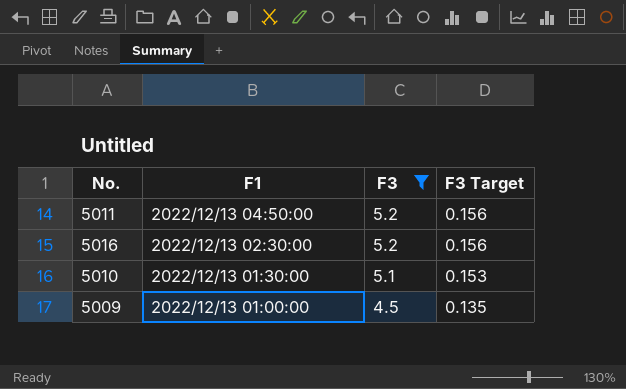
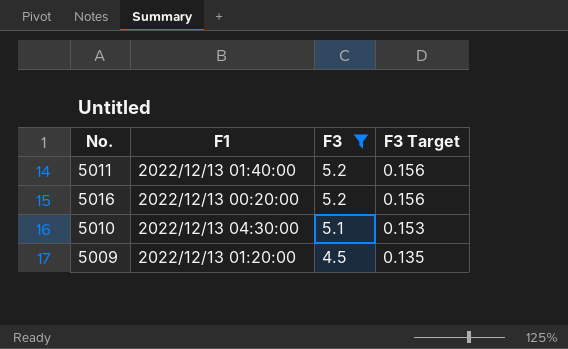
5011 | F1: 2022/12/13 04:50:00 -> 2022/12/13 01:40:00
5016 | F1: 2022/12/13 02:30:00 -> 2022/12/13 00:20:00
5010 | F1: 2022/12/13 01:30:00 -> 2022/12/13 04:30:00
5009 | F1: 2022/12/13 01:00:00 -> 2022/12/13 01:20:00

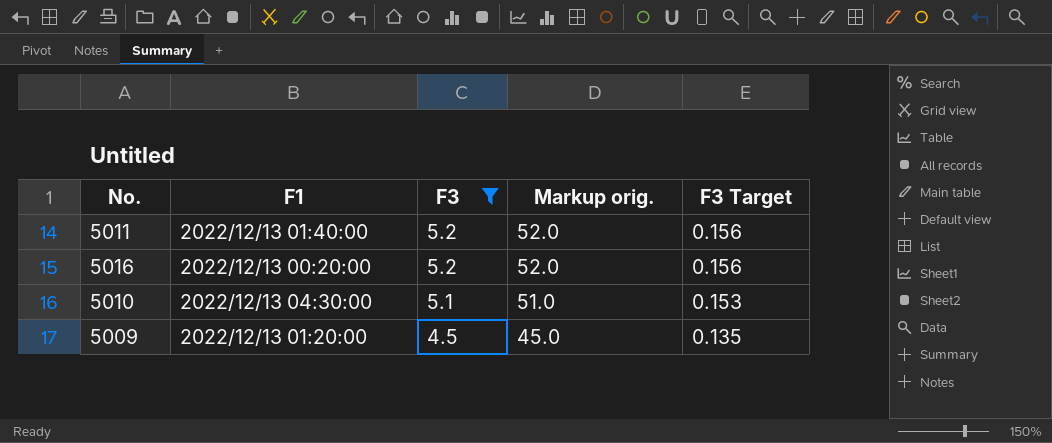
column Markup orig. | formula: none -> [F3] * 10

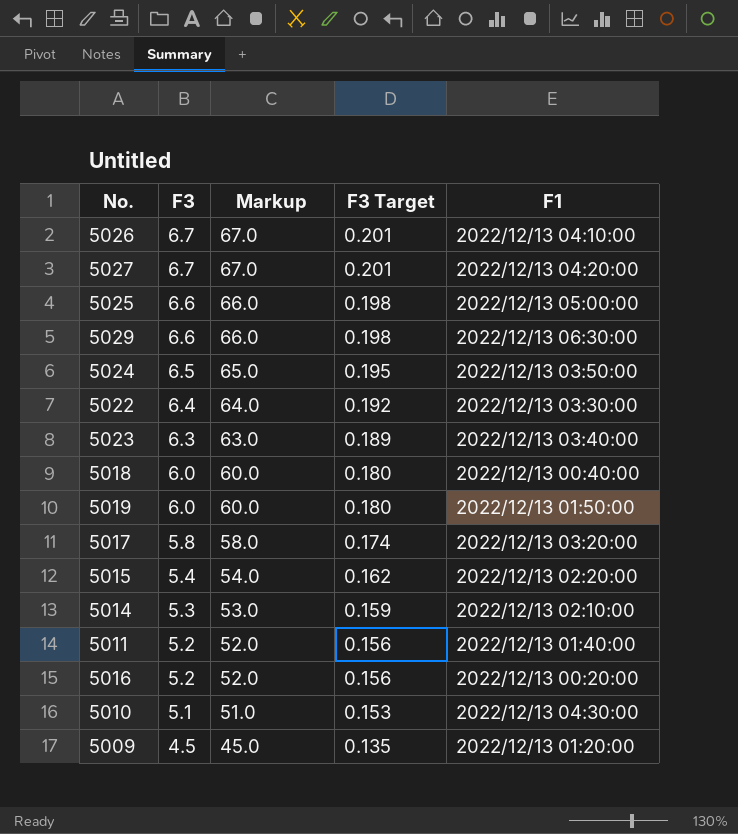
filter: F3 <= 5.2 -> none
column name: Markup orig. -> Markup
column F1 | position: 2 -> 5

